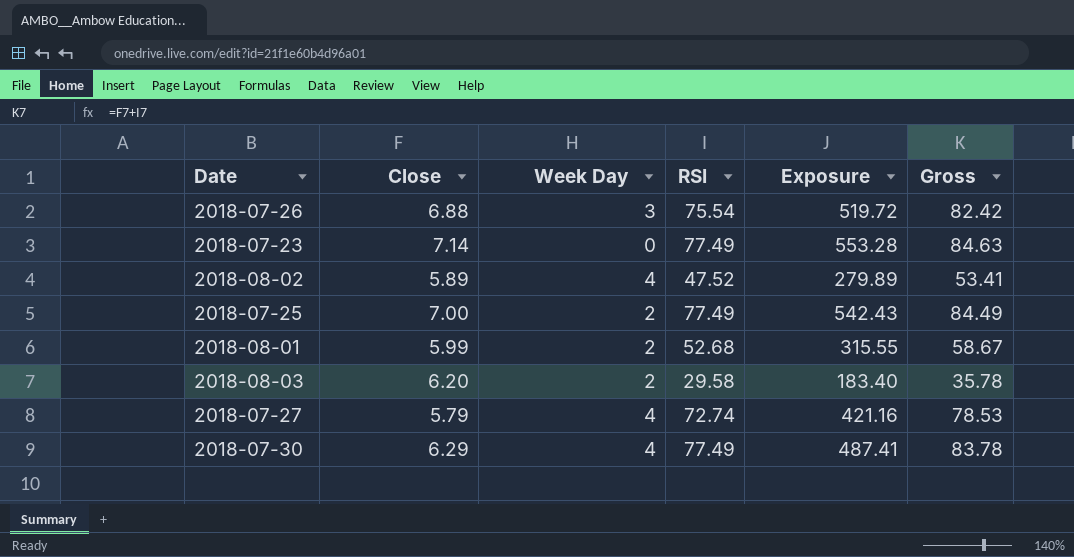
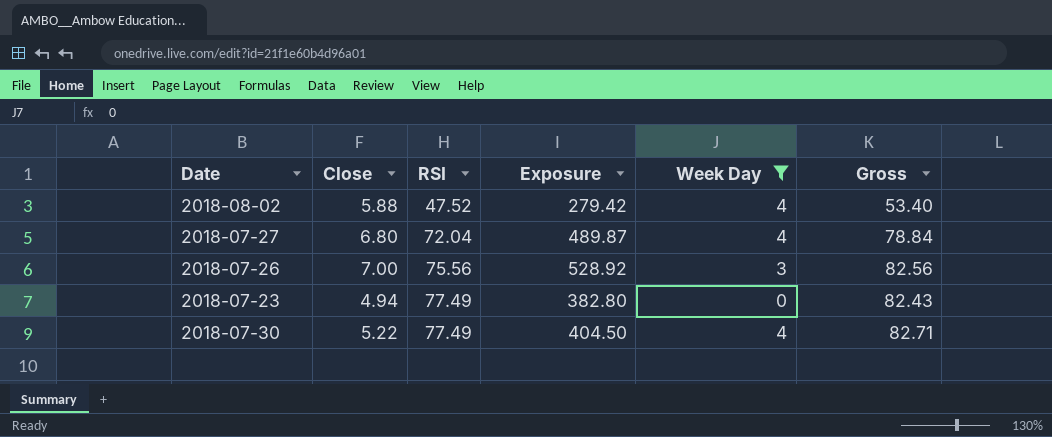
filter: none -> Week Day != 2
row order: none -> RSI ascending
column Week Day | position: 3 -> 5
2018-08-02 | Close: 5.89 -> 5.88
2018-08-02 | Exposure: 279.89 -> 279.42
2018-08-02 | Gross: 53.41 -> 53.40
2018-07-27 | Close: 5.79 -> 6.80
2018-07-27 | RSI: 72.74 -> 72.04
2018-07-27 | Exposure: 421.16 -> 489.87
2018-07-27 | Gross: 78.53 -> 78.84
2018-07-26 | Close: 6.88 -> 7.00
2018-07-26 | RSI: 75.54 -> 75.56
2018-07-26 | Exposure: 519.72 -> 528.92
2018-07-26 | Gross: 82.42 -> 82.56
2018-07-23 | Close: 7.14 -> 4.94
2018-07-23 | Exposure: 553.28 -> 382.80
2018-07-23 | Gross: 84.63 -> 82.43
2018-07-30 | Close: 6.29 -> 5.22
2018-07-30 | Exposure: 487.41 -> 404.50
2018-07-30 | Gross: 83.78 -> 82.71

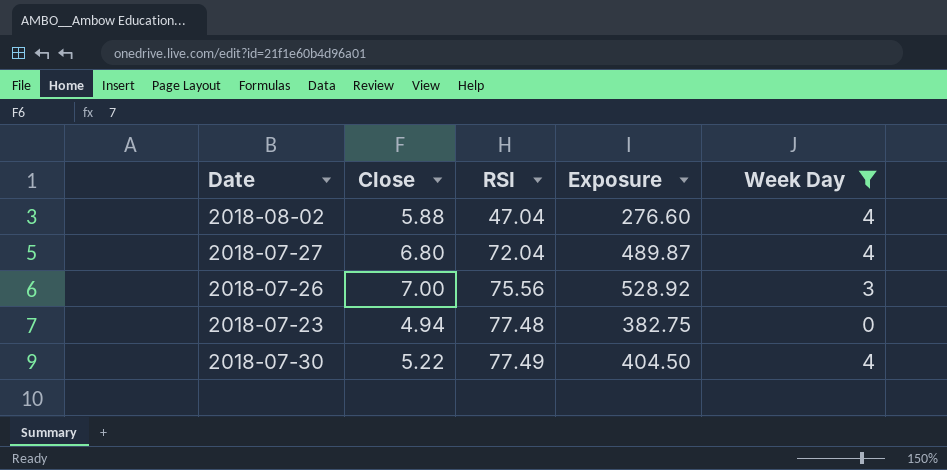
column Gross | formula: [Close] + [RSI] -> none
2018-08-02 | RSI: 47.52 -> 47.04
2018-08-02 | Exposure: 279.42 -> 276.60
2018-07-23 | RSI: 77.49 -> 77.48
2018-07-23 | Exposure: 382.80 -> 382.75

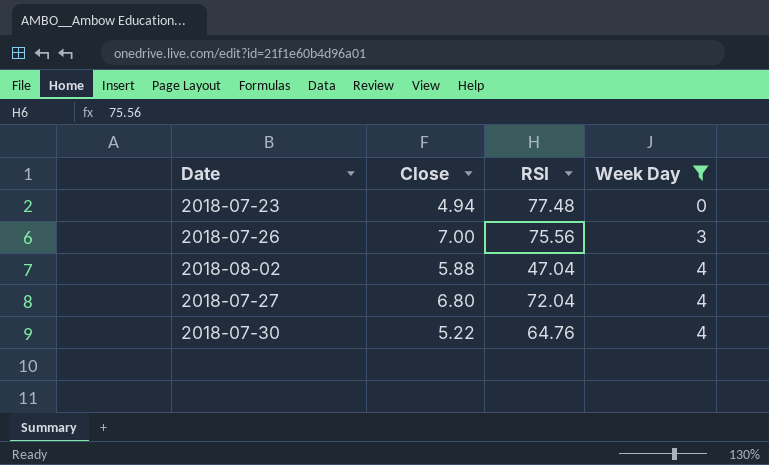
row order: RSI ascending -> Week Day ascending
column Exposure | formula: [Close] * [RSI] -> none
2018-07-30 | RSI: 77.49 -> 64.76

